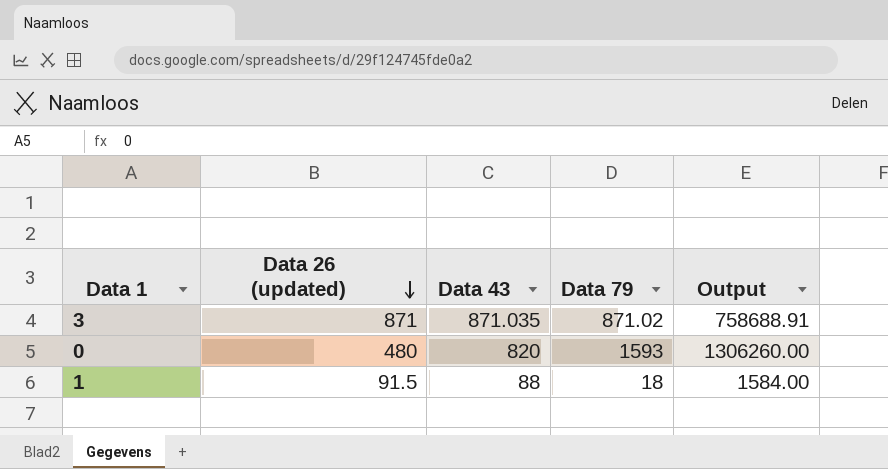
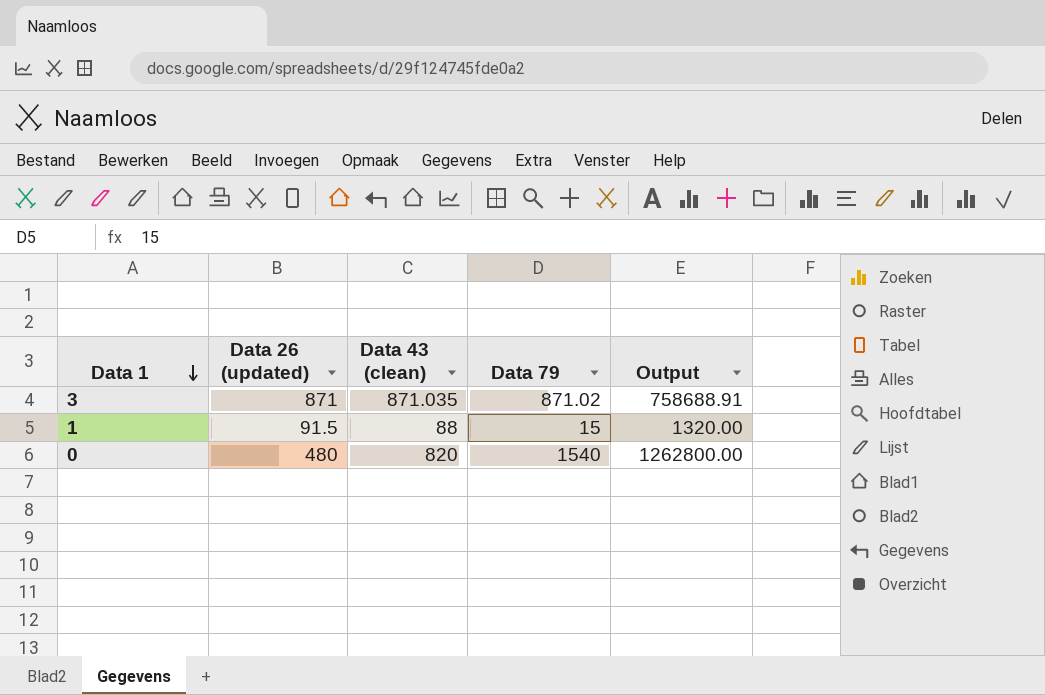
row order: Data 26 (updated) descending -> Data 1 descending
column name: Data 43 -> Data 43 (clean)
1 | Data 79: 18 -> 15
1 | Output: 1584.00 -> 1320.00
0 | Data 79: 1593 -> 1540
0 | Output: 1306260.00 -> 1262800.00

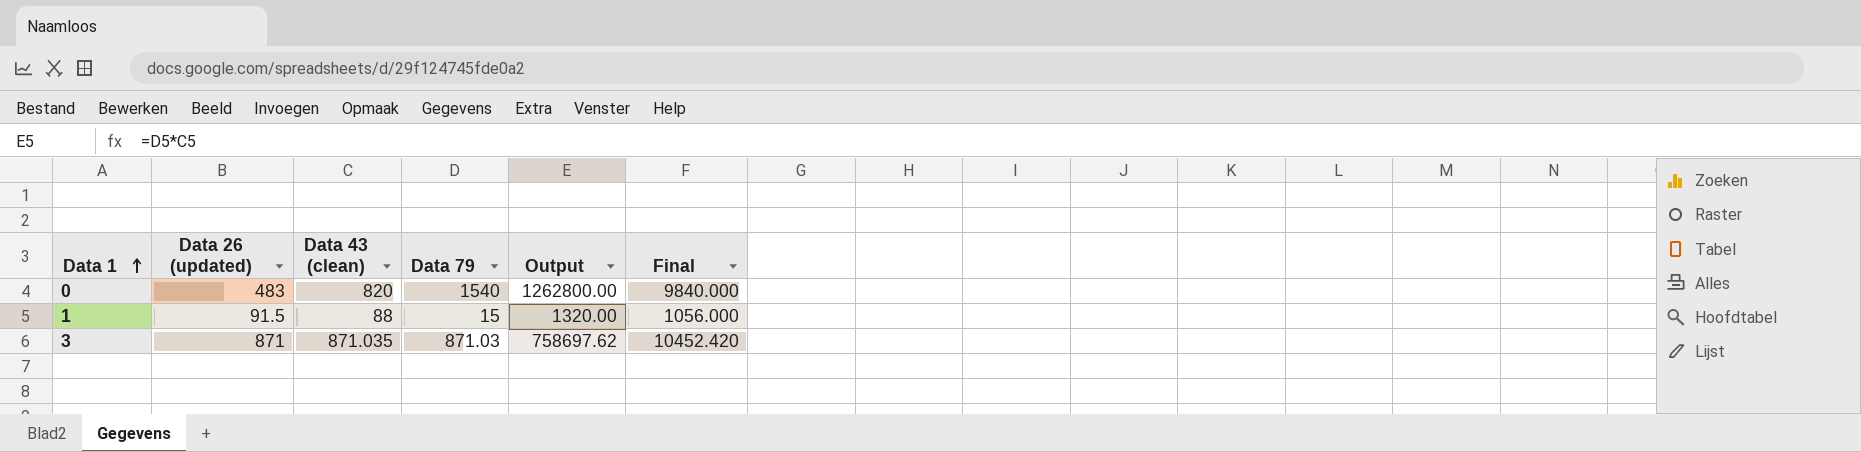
row order: Data 1 descending -> Data 1 ascending
column Final | formula: none -> [Data 43 (clean)] * 12
0 | Data 26 (updated): 480 -> 483
3 | Data 79: 871.02 -> 871.03
3 | Output: 758688.91 -> 758697.62

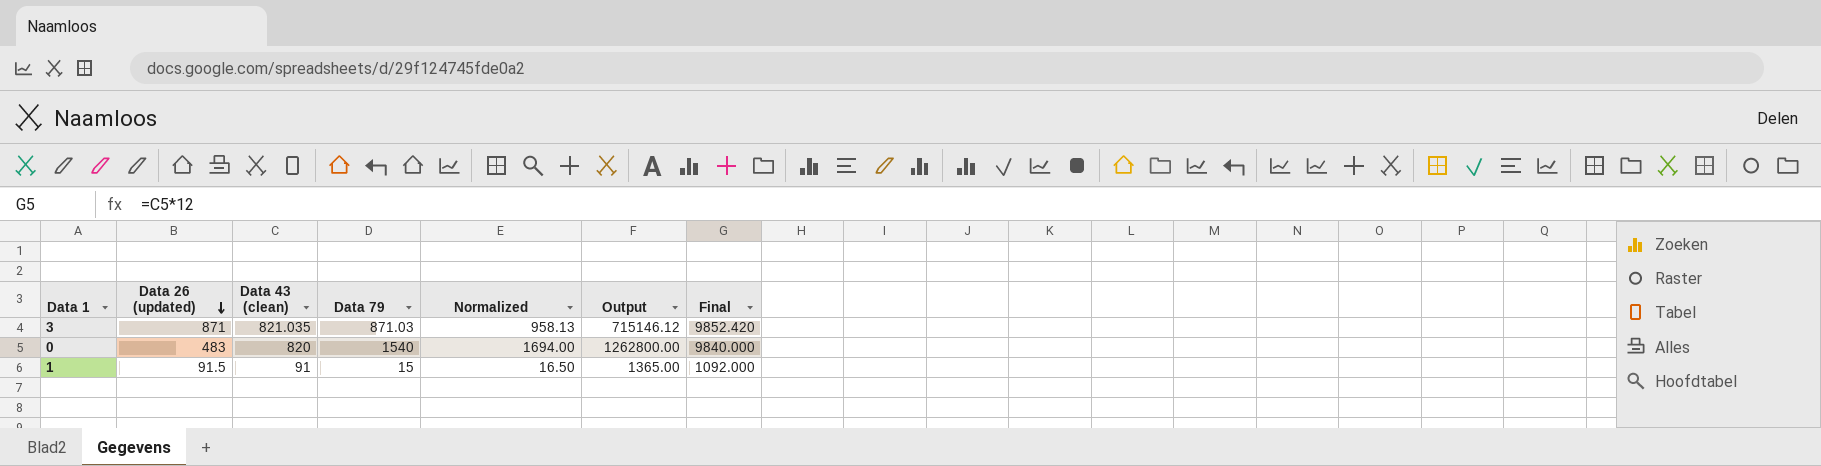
row order: Data 1 ascending -> Data 26 (updated) descending
column Normalized | formula: none -> [Data 79] * 1.1
3 | Data 43 (clean): 871.035 -> 821.035
3 | Output: 758697.62 -> 715146.12
3 | Final: 10452.420 -> 9852.420
1 | Data 43 (clean): 88 -> 91
1 | Output: 1320.00 -> 1365.00
1 | Final: 1056.000 -> 1092.000

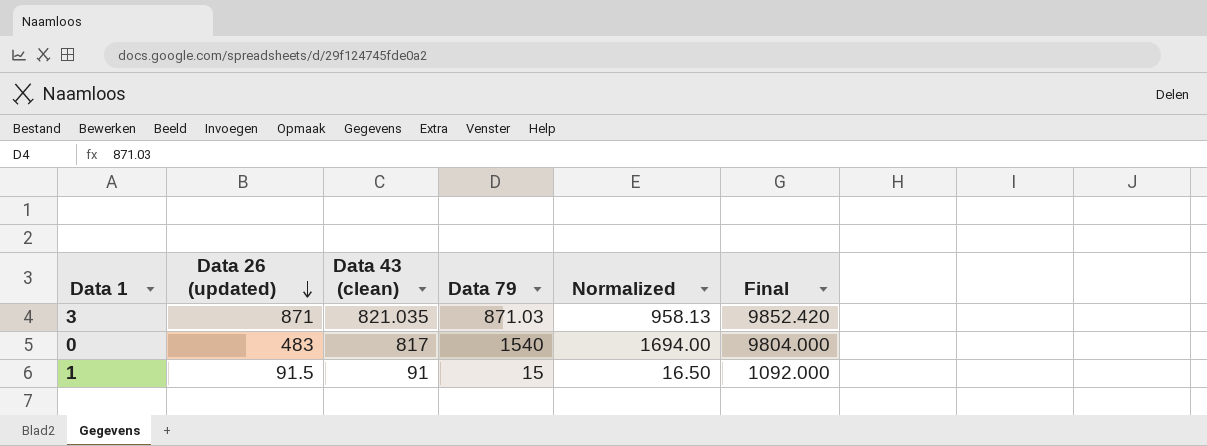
column Output | formula: [Data 43 (clean)] * [Data 79] -> none
0 | Data 43 (clean): 820 -> 817
0 | Final: 9840.000 -> 9804.000

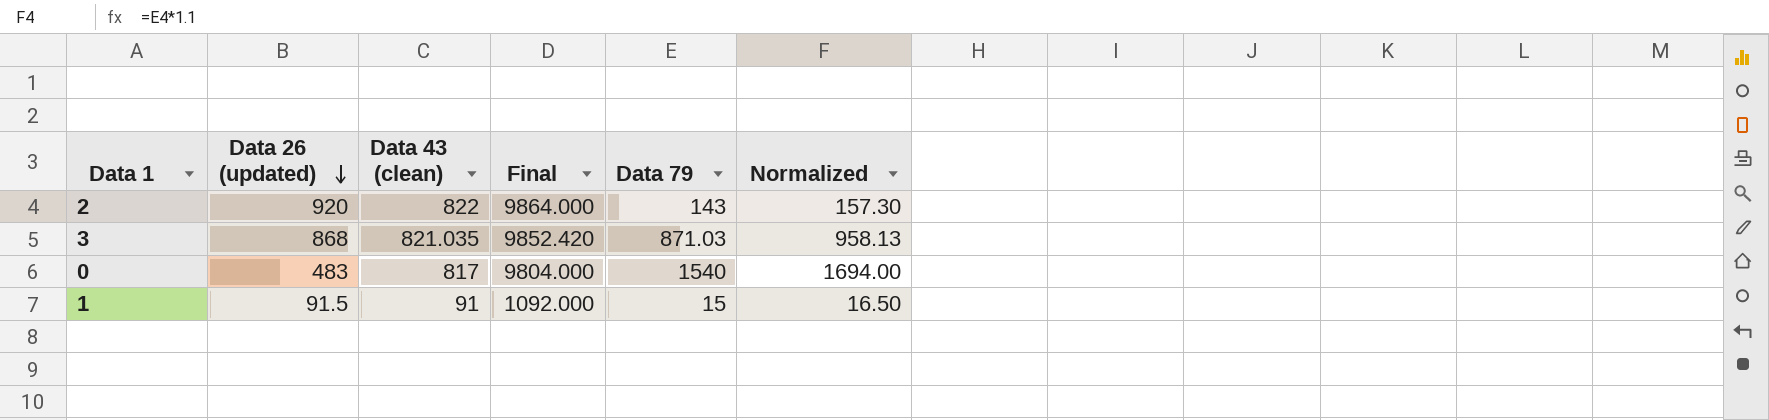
column Final | position: 6 -> 4
row 2: none -> 920 | 822 | 9864.000 | 143 | 157.30
3 | Data 26 (updated): 871 -> 868

